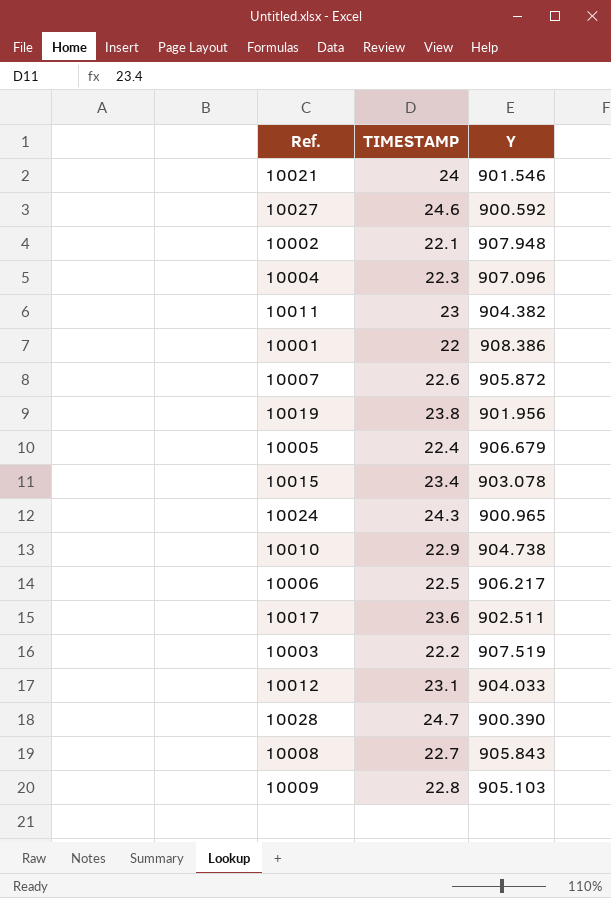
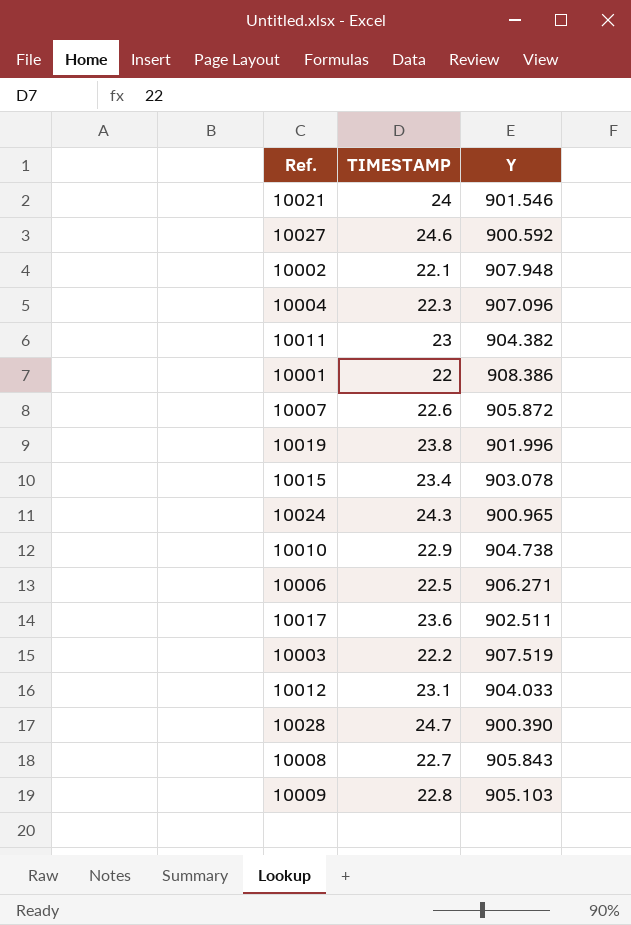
row 10005: 22.4 | 906.679 -> none
10019 | Y: 901.956 -> 901.996
10006 | Y: 906.217 -> 906.271

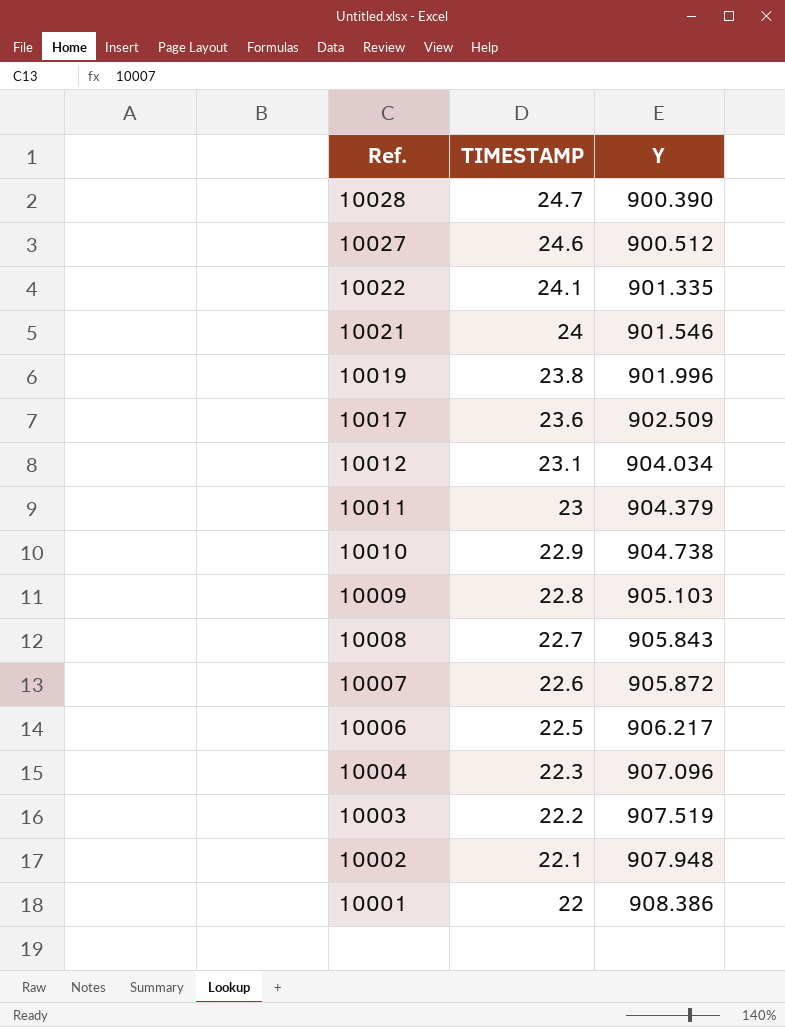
row order: none -> Ref. descending
row 10015: 23.4 | 903.078 -> none
row 10024: 24.3 | 900.965 -> none
10027 | Y: 900.592 -> 900.512
row 10022: none -> 24.1 | 901.335
10017 | Y: 902.511 -> 902.509
10012 | Y: 904.033 -> 904.034
10011 | Y: 904.382 -> 904.379
10006 | Y: 906.271 -> 906.217

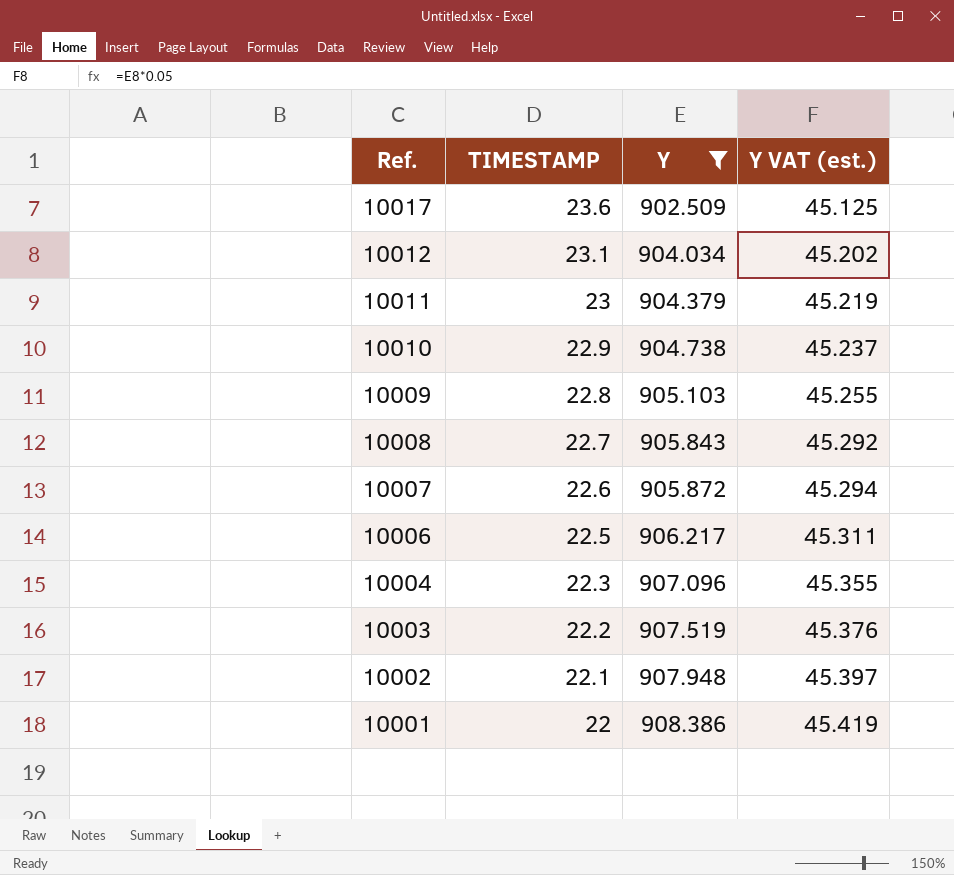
filter: none -> Y >= 902.509
column Y VAT (est.) | formula: none -> [Y] * 0.05

